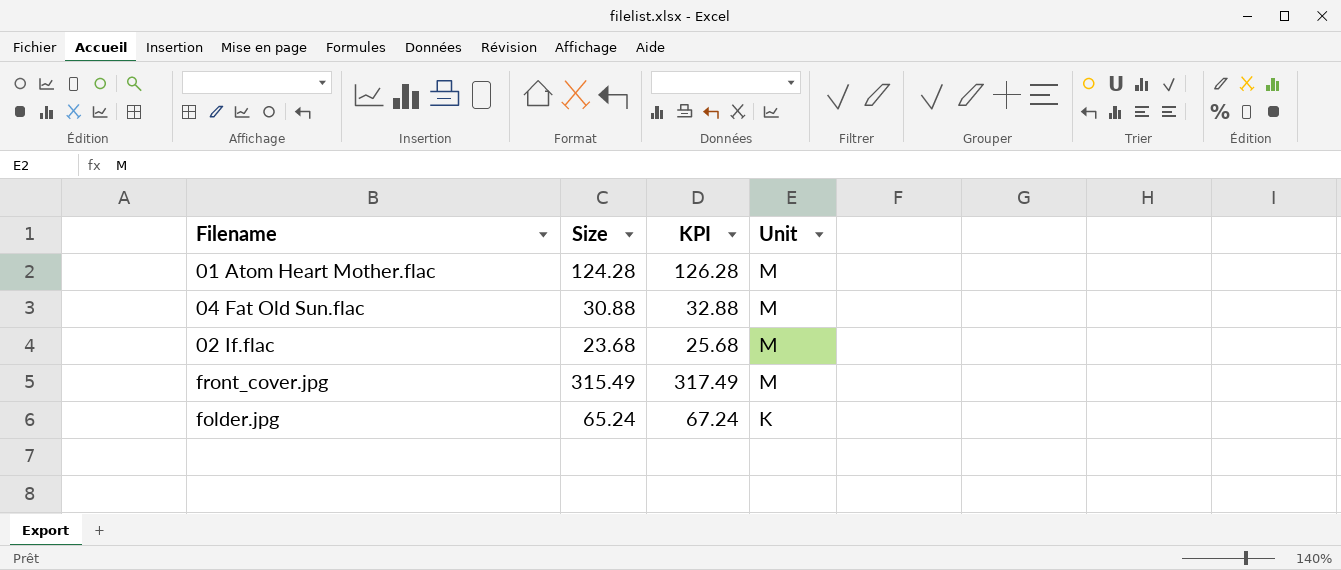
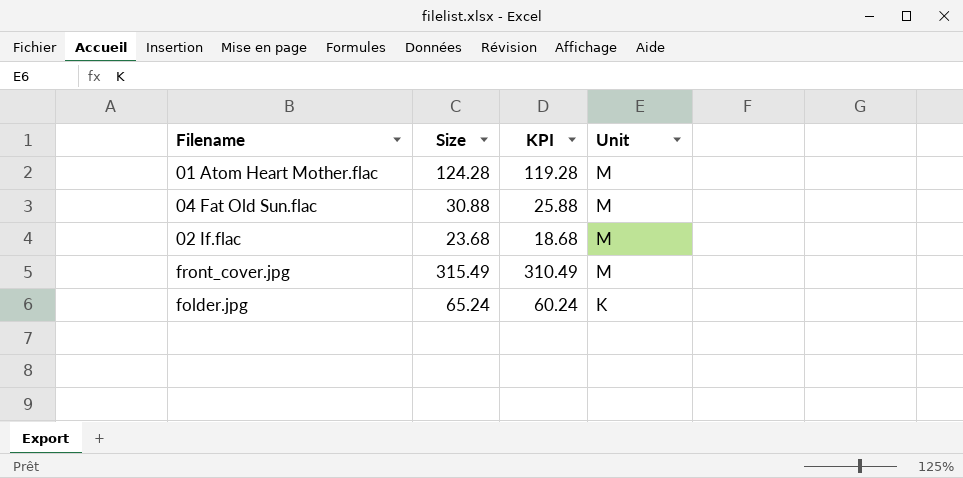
column KPI | formula: [Size] + 2 -> [Size] - 5

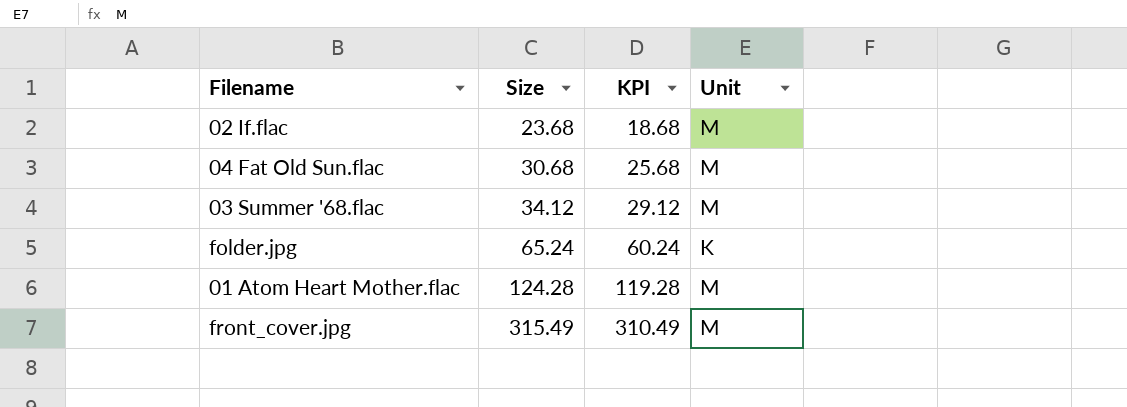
row order: Unit descending -> Size ascending
04 Fat Old Sun.flac | Size: 30.88 -> 30.68
04 Fat Old Sun.flac | KPI: 25.88 -> 25.68
row 03 Summer '68.flac: none -> 34.12 | 29.12 | M

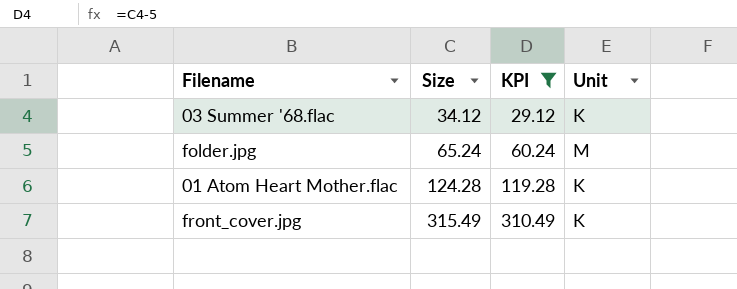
filter: none -> KPI >= 29.12
03 Summer '68.flac | Unit: M -> K
folder.jpg | Unit: K -> M
01 Atom Heart Mother.flac | Unit: M -> K
front_cover.jpg | Unit: M -> K

